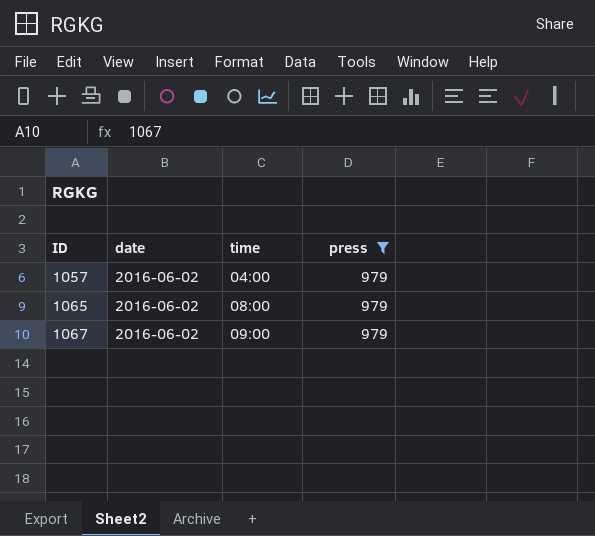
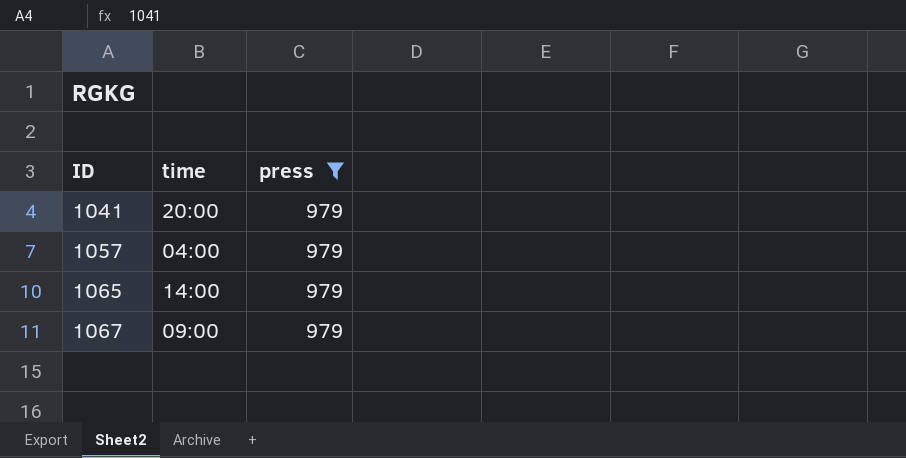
column date | position: 2 -> none
row 1041: none -> 20:00 | 979
1065 | time: 08:00 -> 14:00

